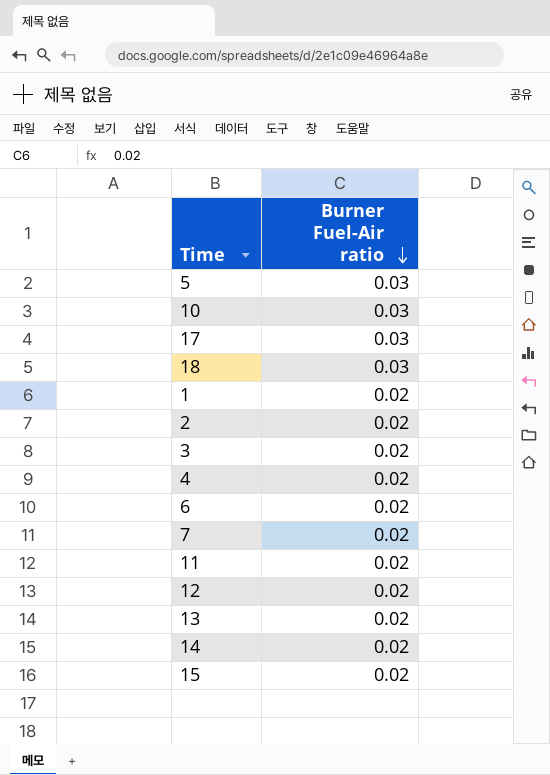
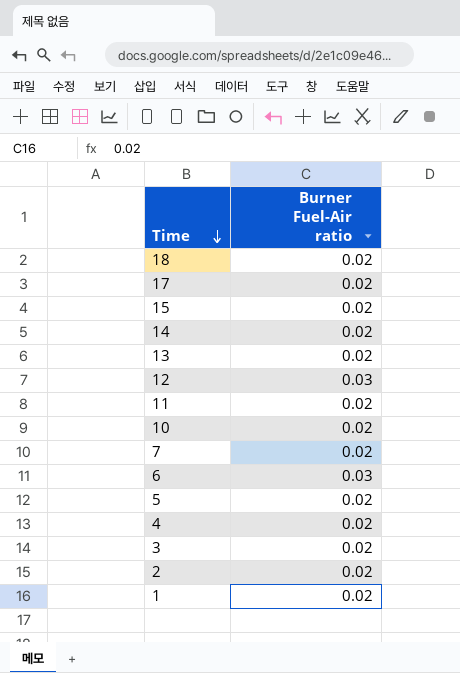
row order: Burner Fuel-Air ratio descending -> Time descending
18 | Burner Fuel-Air ratio: 0.03 -> 0.02
17 | Burner Fuel-Air ratio: 0.03 -> 0.02
12 | Burner Fuel-Air ratio: 0.02 -> 0.03
10 | Burner Fuel-Air ratio: 0.03 -> 0.02
6 | Burner Fuel-Air ratio: 0.02 -> 0.03
5 | Burner Fuel-Air ratio: 0.03 -> 0.02

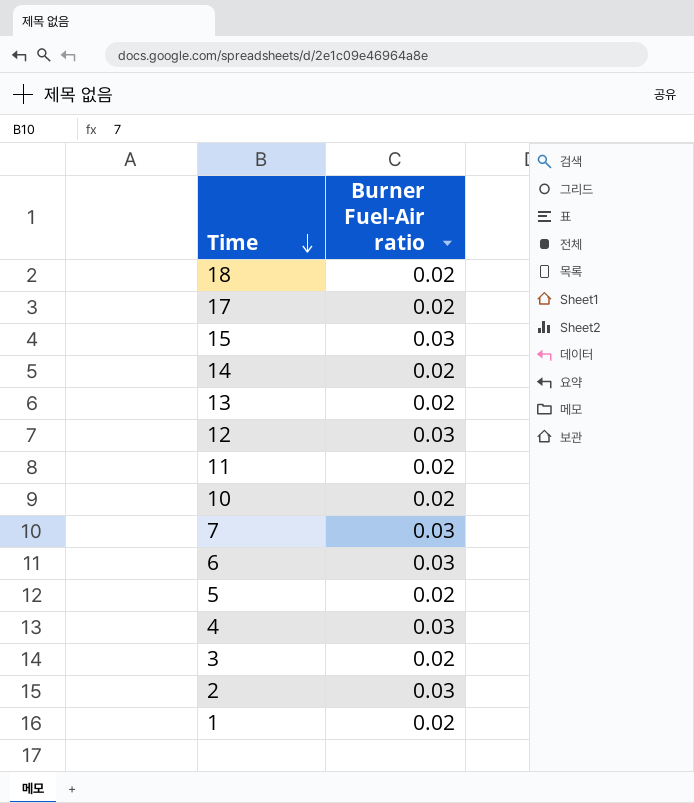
15 | Burner Fuel-Air ratio: 0.02 -> 0.03
7 | Burner Fuel-Air ratio: 0.02 -> 0.03
4 | Burner Fuel-Air ratio: 0.02 -> 0.03
2 | Burner Fuel-Air ratio: 0.02 -> 0.03

